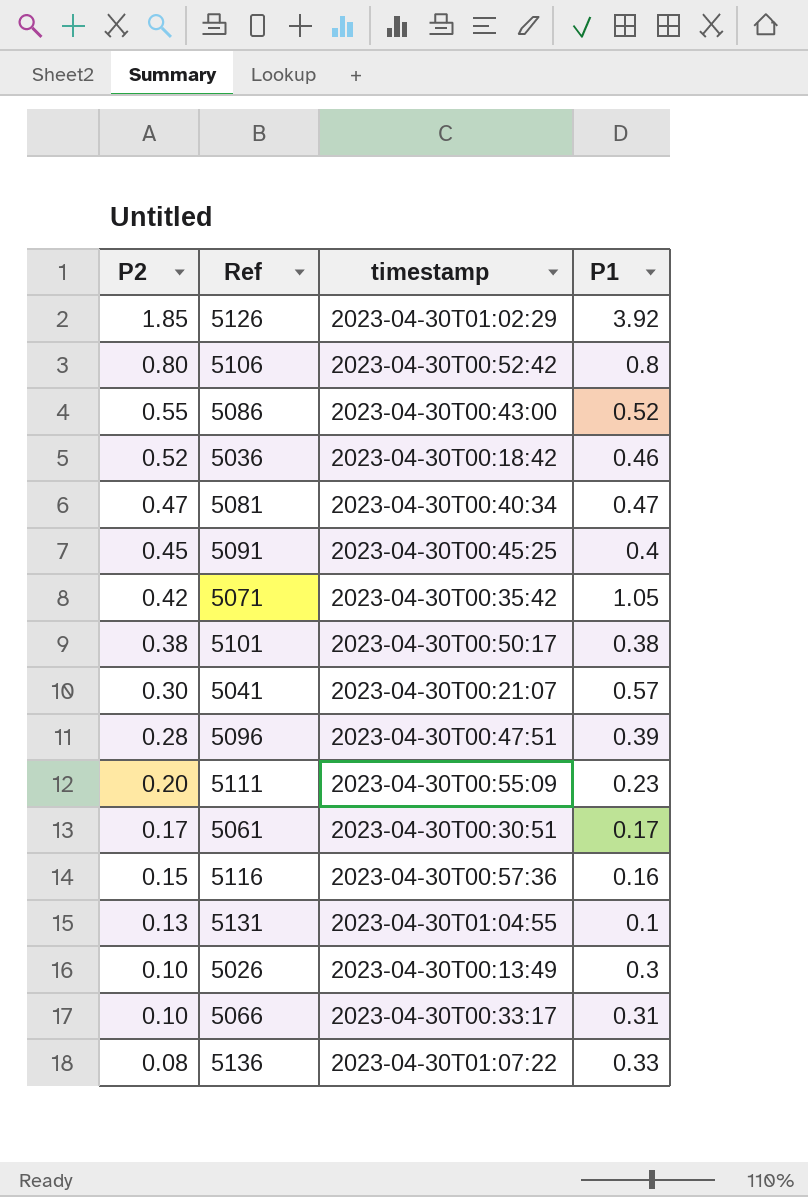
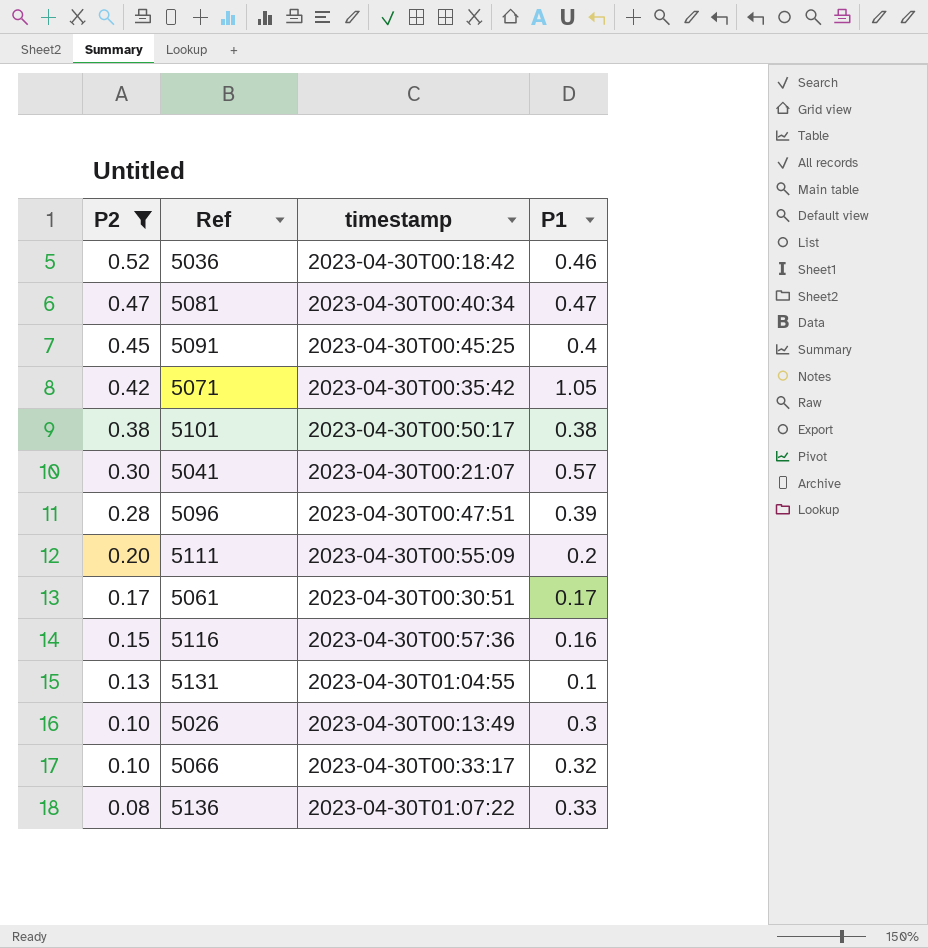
filter: none -> P2 <= 0.52
5111 | P1: 0.23 -> 0.2
5066 | P1: 0.31 -> 0.32

